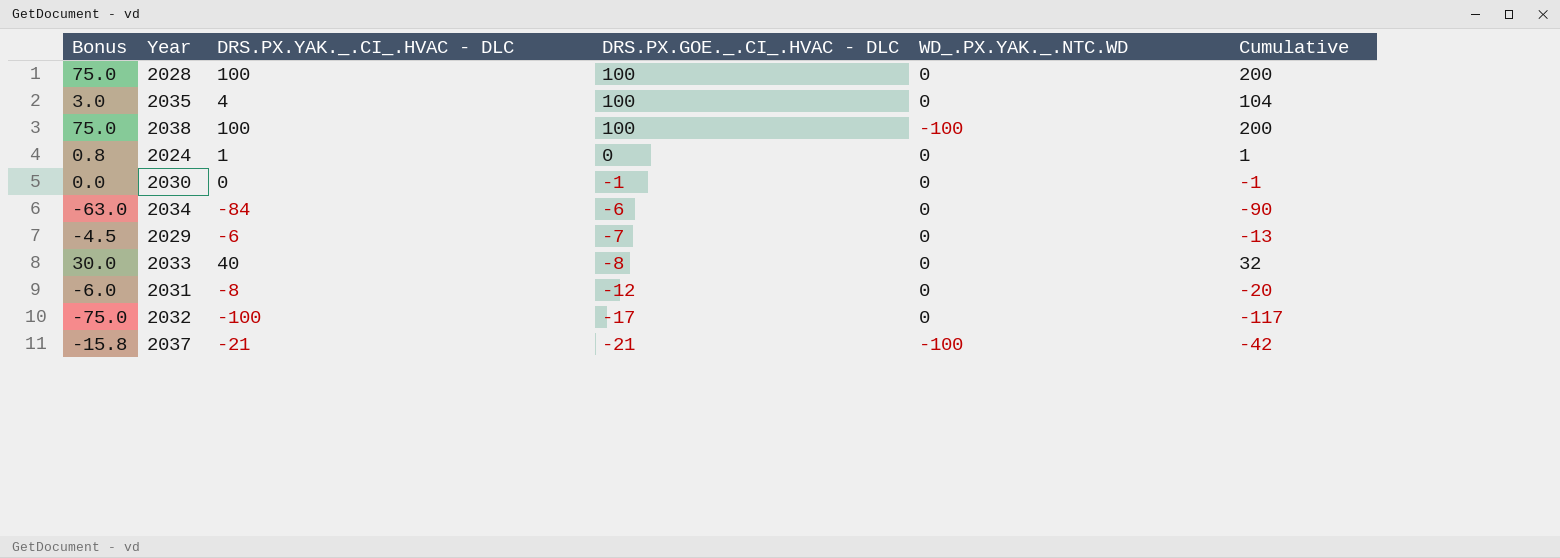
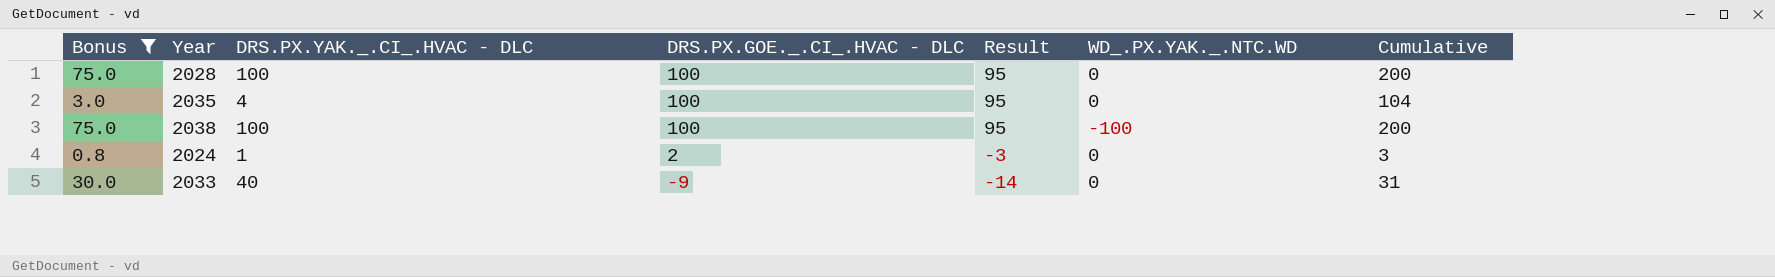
filter: none -> Bonus >= 0.8
column Result | formula: none -> [DRS.PX.GOE._.CI_.HVAC - DLC] - 5
2024 | DRS.PX.GOE._.CI_.HVAC - DLC: 0 -> 2
2024 | Cumulative: 1 -> 3
2033 | DRS.PX.GOE._.CI_.HVAC - DLC: -8 -> -9
2033 | Cumulative: 32 -> 31

